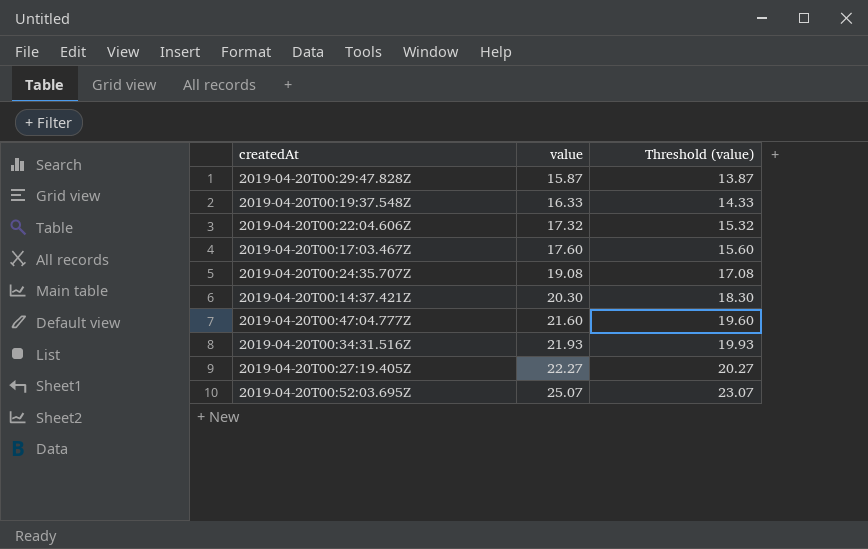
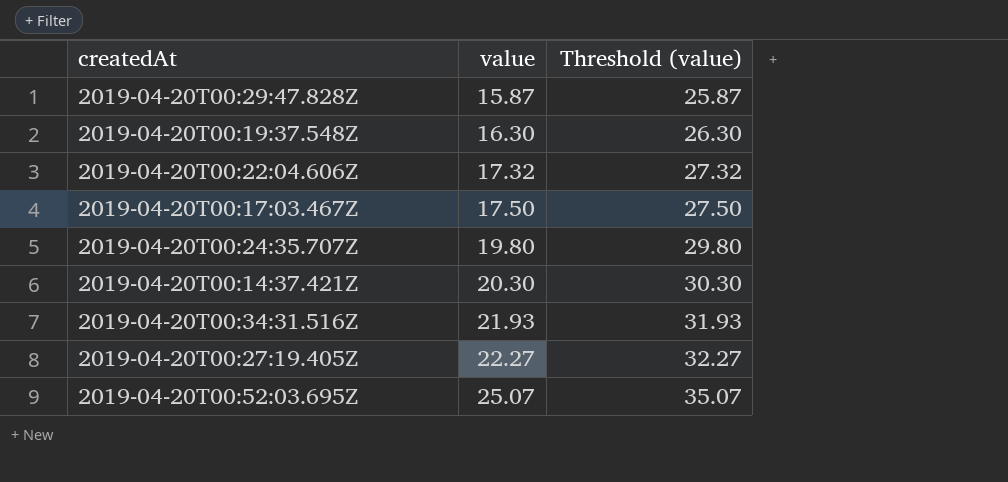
column Threshold (value) | formula: [value] - 2 -> [value] + 10
row 2019-04-20T00:47:04.777Z: 21.60 | 19.60 -> none
2019-04-20T00:19:37.548Z | value: 16.33 -> 16.30
2019-04-20T00:17:03.467Z | value: 17.60 -> 17.50
2019-04-20T00:24:35.707Z | value: 19.08 -> 19.80

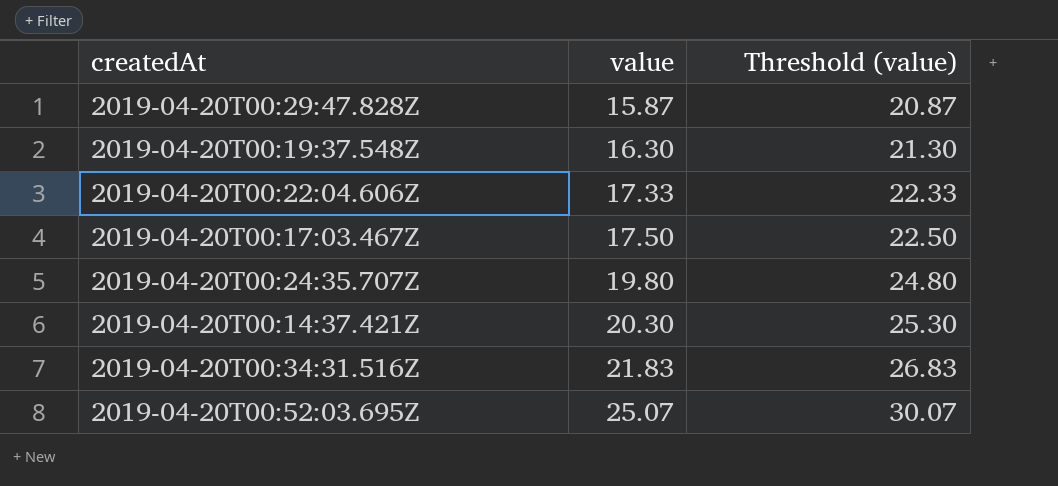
column Threshold (value) | formula: [value] + 10 -> [value] + 5
row 2019-04-20T00:27:19.405Z: 22.27 | 32.27 -> none
2019-04-20T00:22:04.606Z | value: 17.32 -> 17.33
2019-04-20T00:34:31.516Z | value: 21.93 -> 21.83

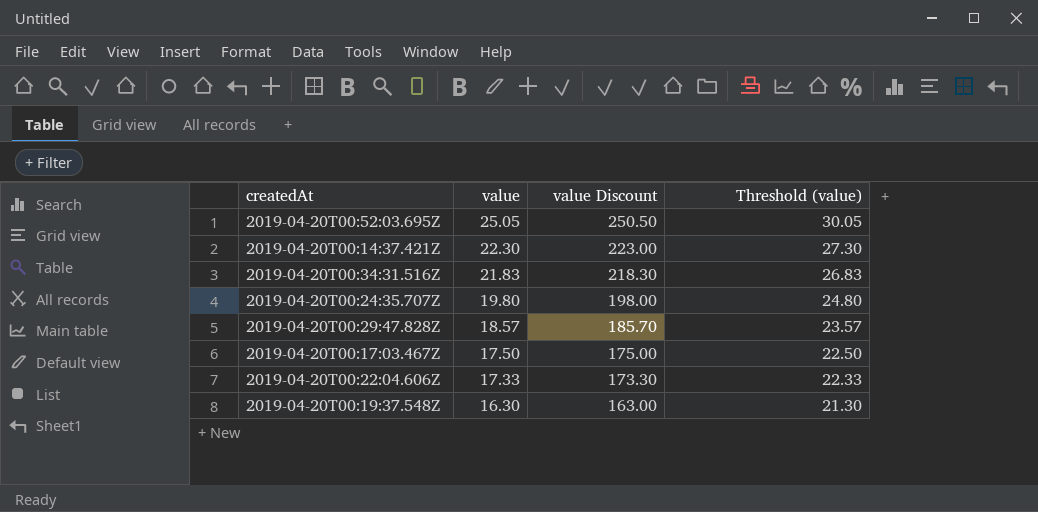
row order: value ascending -> value descending
column value Discount | formula: none -> [value] * 10
2019-04-20T00:52:03.695Z | value: 25.07 -> 25.05
2019-04-20T00:52:03.695Z | Threshold (value): 30.07 -> 30.05
2019-04-20T00:14:37.421Z | value: 20.30 -> 22.30
2019-04-20T00:14:37.421Z | Threshold (value): 25.30 -> 27.30
2019-04-20T00:29:47.828Z | value: 15.87 -> 18.57
2019-04-20T00:29:47.828Z | Threshold (value): 20.87 -> 23.57

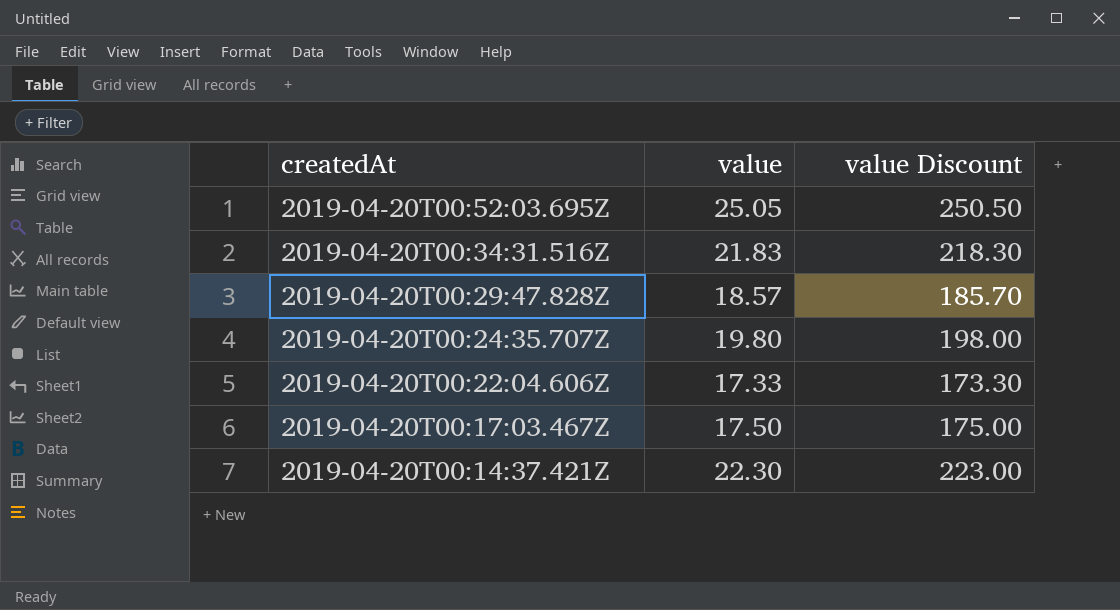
row order: value descending -> createdAt descending
column Threshold (value) | formula: [value] + 5 -> none
row 2019-04-20T00:19:37.548Z: 16.30 | 163.00 | 21.30 -> none

